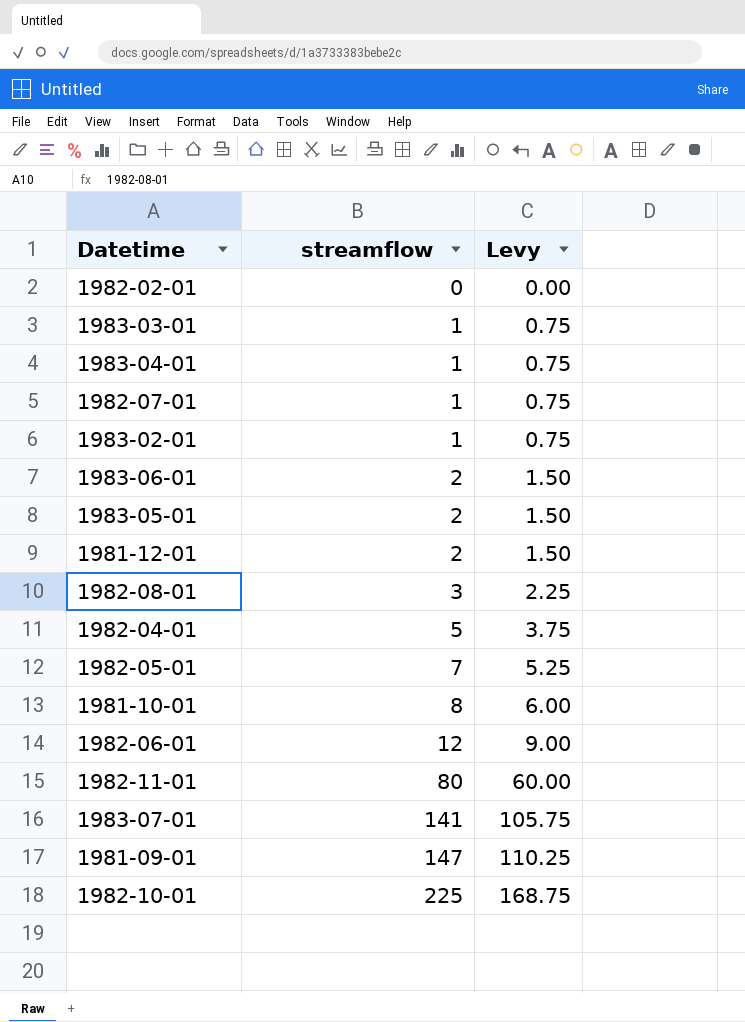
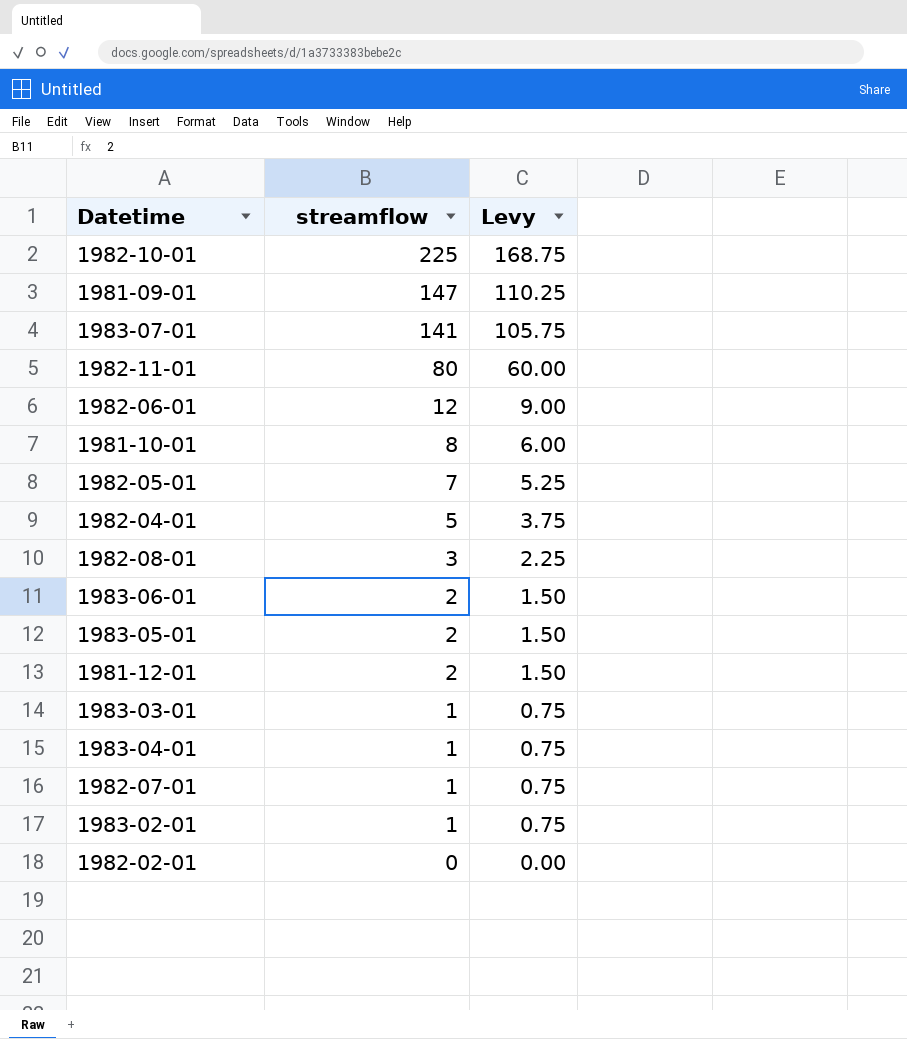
row order: streamflow ascending -> streamflow descending

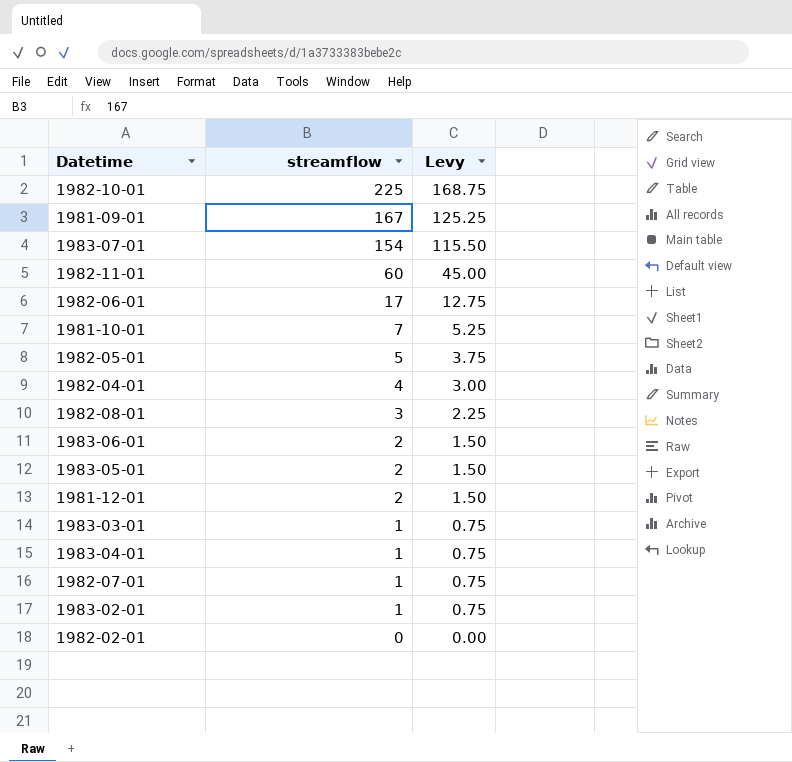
1981-09-01 | streamflow: 147 -> 167
1981-09-01 | Levy: 110.25 -> 125.25
1983-07-01 | streamflow: 141 -> 154
1983-07-01 | Levy: 105.75 -> 115.50
1982-11-01 | streamflow: 80 -> 60
1982-11-01 | Levy: 60.00 -> 45.00
1982-06-01 | streamflow: 12 -> 17
1982-06-01 | Levy: 9.00 -> 12.75
1981-10-01 | streamflow: 8 -> 7
1981-10-01 | Levy: 6.00 -> 5.25
1982-05-01 | streamflow: 7 -> 5
1982-05-01 | Levy: 5.25 -> 3.75
1982-04-01 | streamflow: 5 -> 4
1982-04-01 | Levy: 3.75 -> 3.00

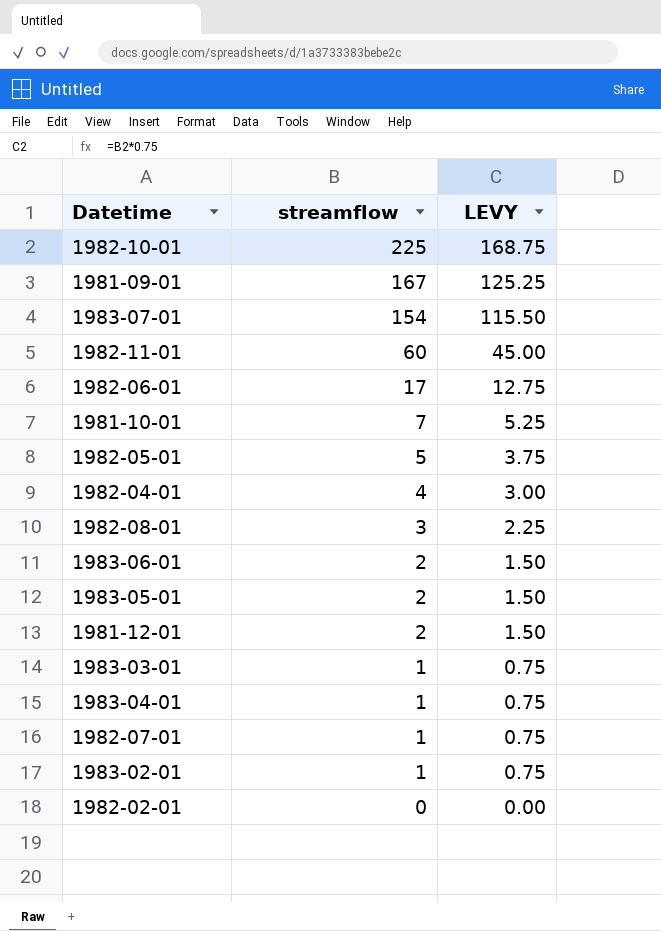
column name: Levy -> LEVY

